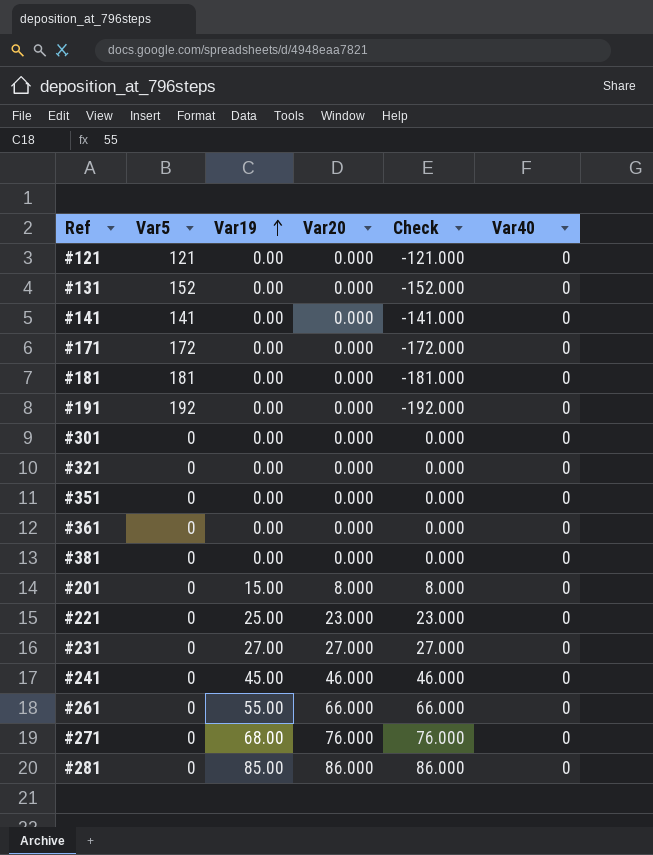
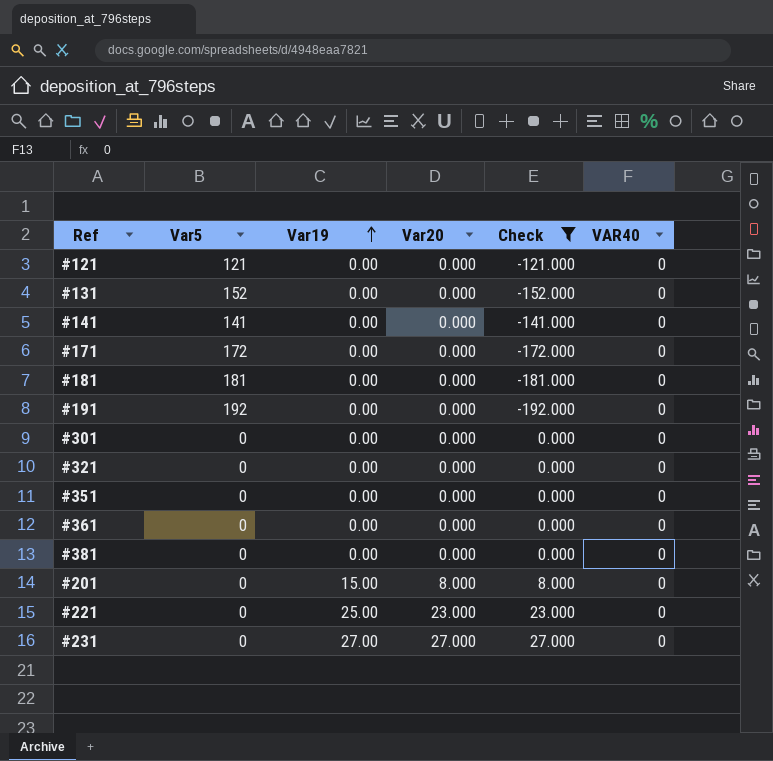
filter: none -> Check <= 27.000
column name: Var40 -> VAR40

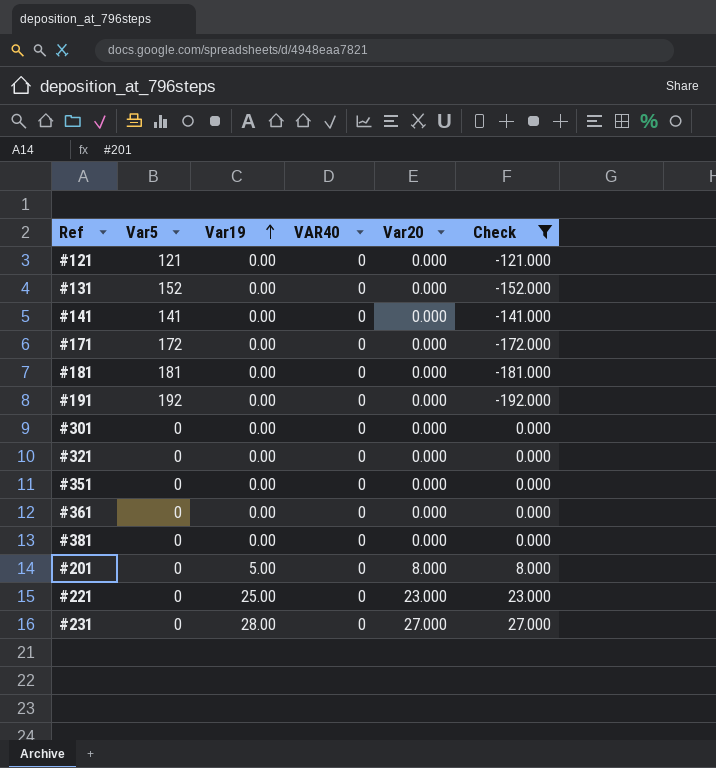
column VAR40 | position: 6 -> 4
#201 | Var19: 15.00 -> 5.00
#231 | Var19: 27.00 -> 28.00

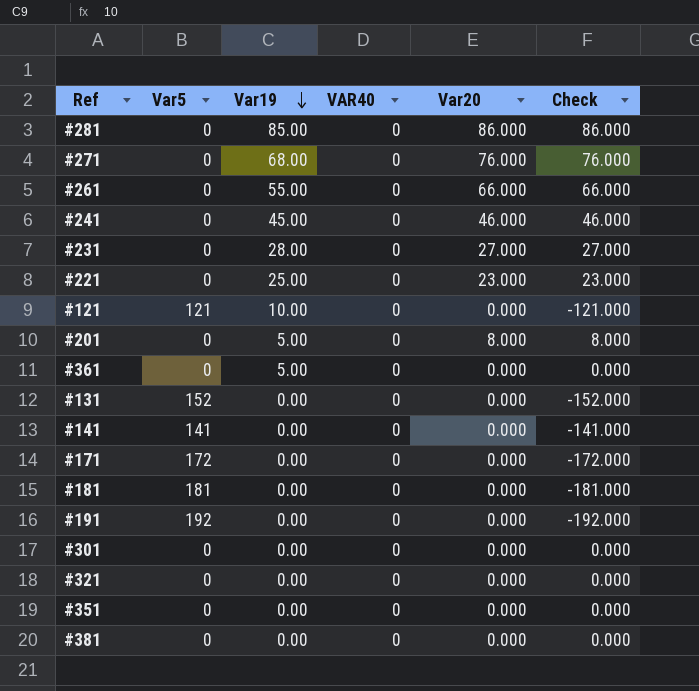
filter: Check <= 27.000 -> none
row order: Var19 ascending -> Var19 descending
#121 | Var19: 0.00 -> 10.00
#361 | Var19: 0.00 -> 5.00

